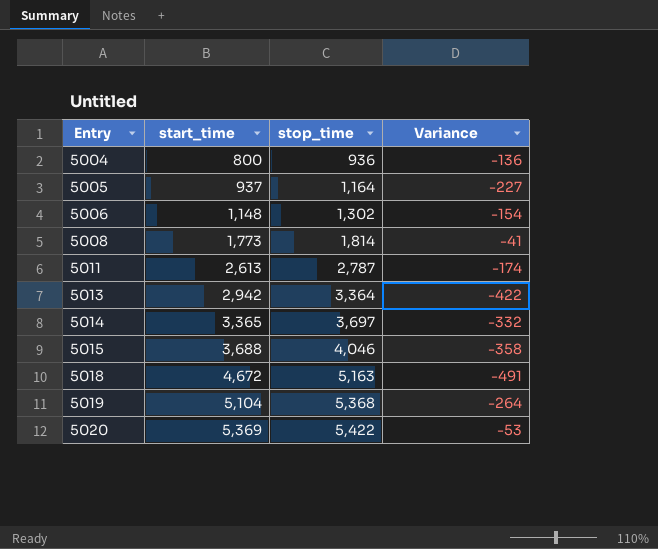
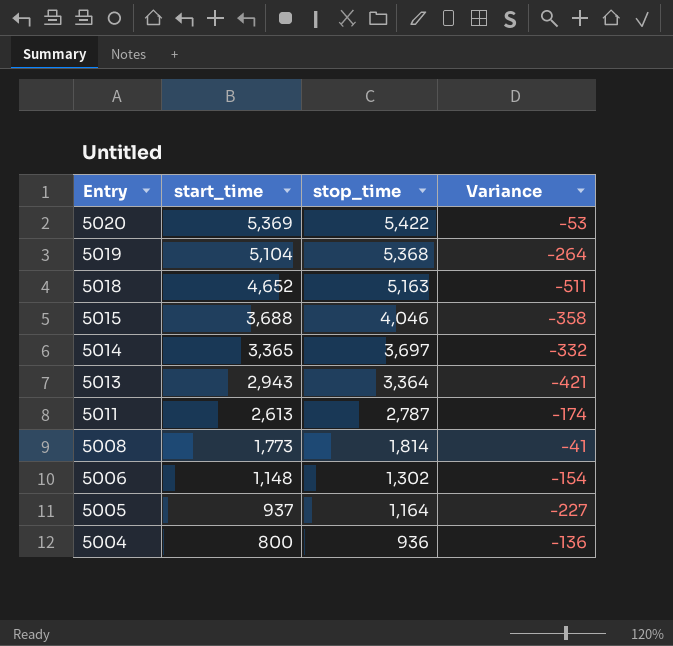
row order: Entry ascending -> Entry descending
5018 | start_time: 4,672 -> 4,652
5018 | Variance: -491 -> -511
5013 | start_time: 2,942 -> 2,943
5013 | Variance: -422 -> -421

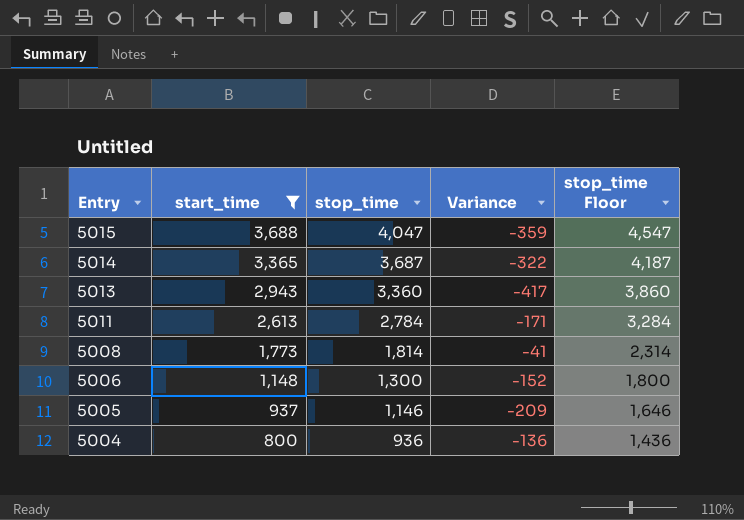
filter: none -> start_time <= 3,688
column stop_time Floor | formula: none -> [stop_time] + 500
5015 | stop_time: 4,046 -> 4,047
5015 | Variance: -358 -> -359
5014 | stop_time: 3,697 -> 3,687
5014 | Variance: -332 -> -322
5013 | stop_time: 3,364 -> 3,360
5013 | Variance: -421 -> -417
5011 | stop_time: 2,787 -> 2,784
5011 | Variance: -174 -> -171
5006 | stop_time: 1,302 -> 1,300
5006 | Variance: -154 -> -152
5005 | stop_time: 1,164 -> 1,146
5005 | Variance: -227 -> -209

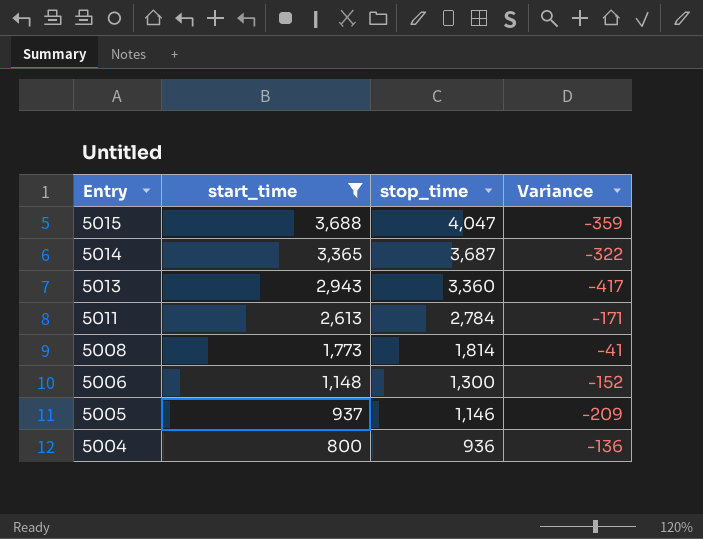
column stop_time Floor | formula: [stop_time] + 500 -> none

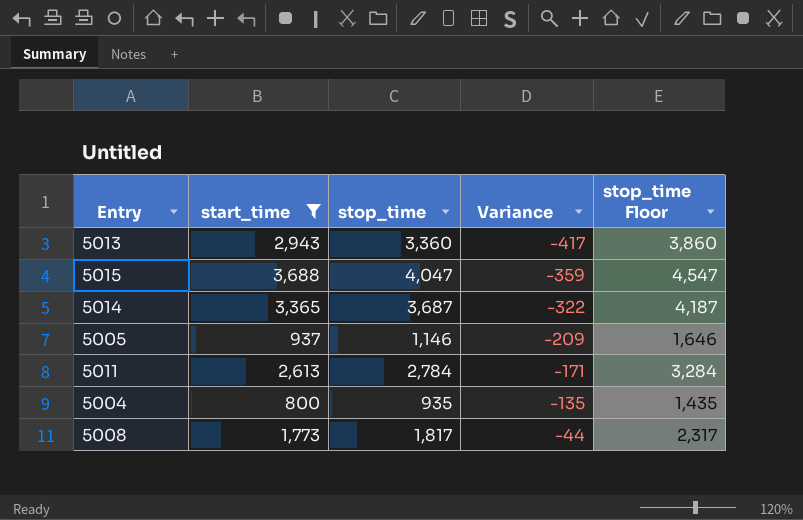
row order: Entry descending -> Variance ascending
column stop_time Floor | formula: none -> [stop_time] + 500
row 5006: 1,148 | 1,300 | -152 -> none
5004 | stop_time: 936 -> 935
5004 | Variance: -136 -> -135
5008 | stop_time: 1,814 -> 1,817
5008 | Variance: -41 -> -44

